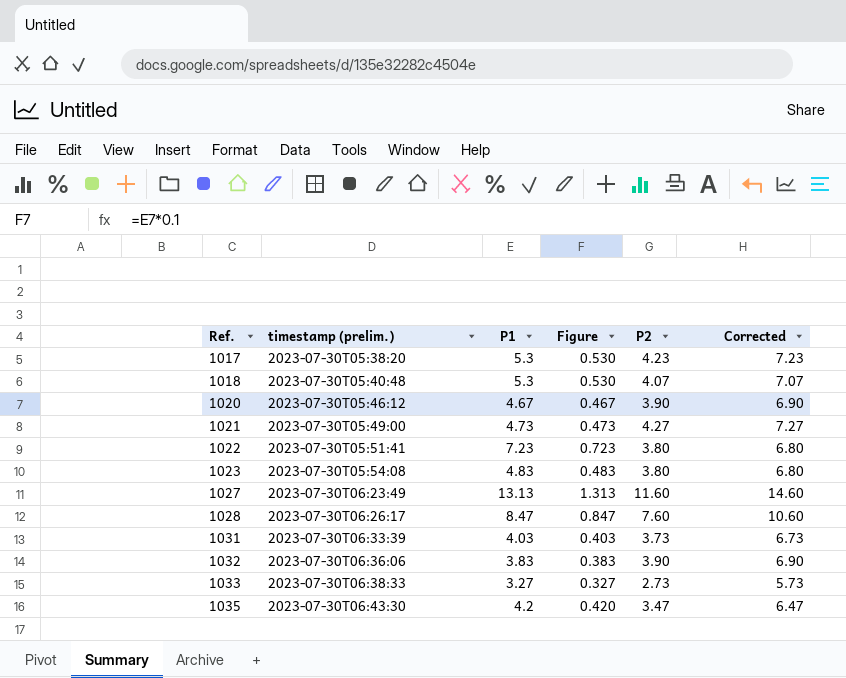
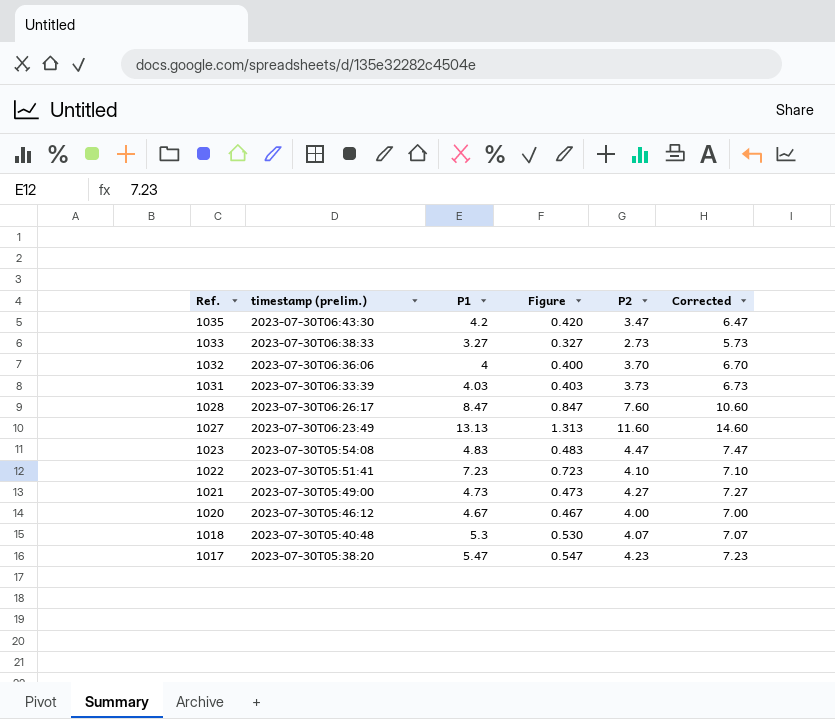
row order: Ref. ascending -> Ref. descending
1032 | P1: 3.83 -> 4
1032 | Figure: 0.383 -> 0.400
1032 | P2: 3.90 -> 3.70
1032 | Corrected: 6.90 -> 6.70
1023 | P2: 3.80 -> 4.47
1023 | Corrected: 6.80 -> 7.47
1022 | P2: 3.80 -> 4.10
1022 | Corrected: 6.80 -> 7.10
1020 | P2: 3.90 -> 4.00
1020 | Corrected: 6.90 -> 7.00
1017 | P1: 5.3 -> 5.47
1017 | Figure: 0.530 -> 0.547

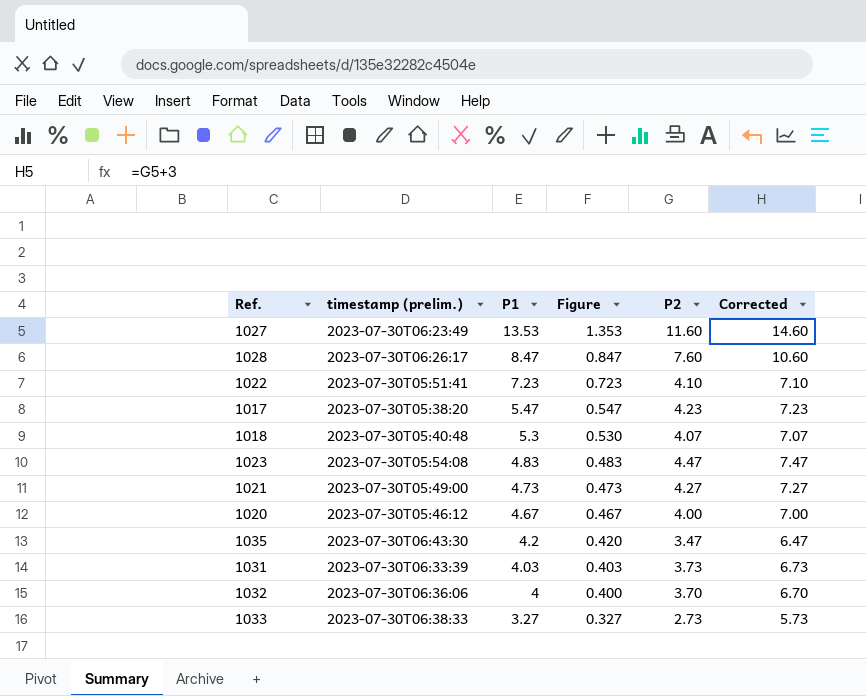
row order: Ref. descending -> P1 descending
1027 | P1: 13.13 -> 13.53
1027 | Figure: 1.313 -> 1.353

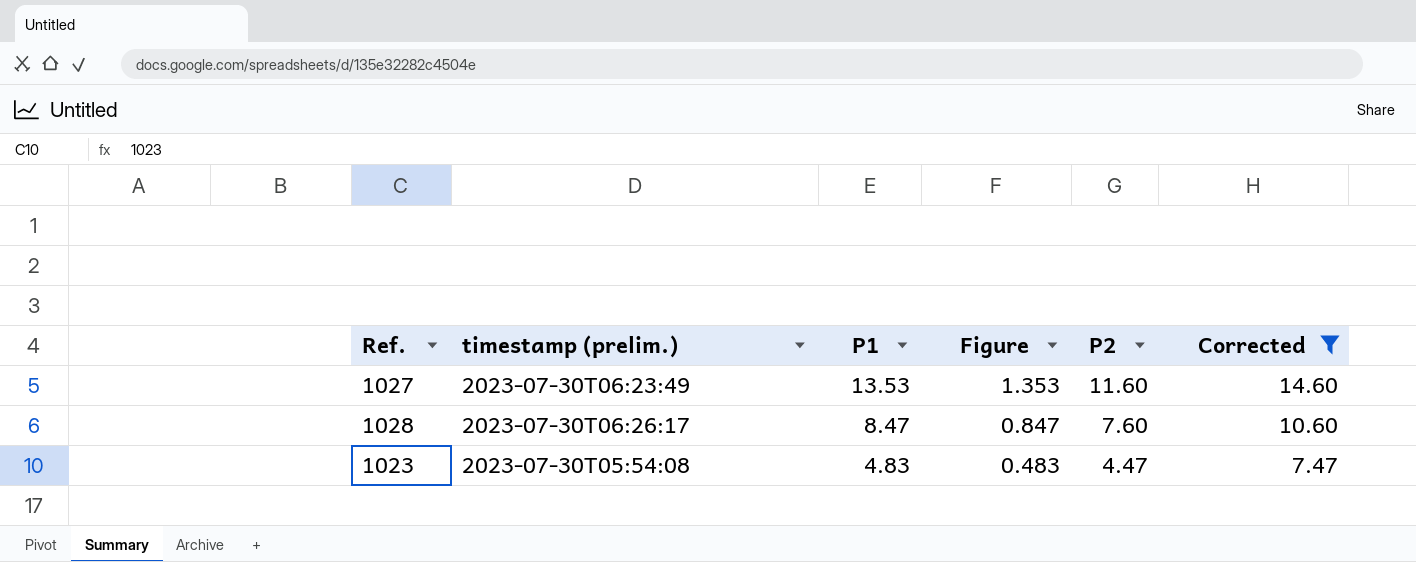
filter: none -> Corrected >= 7.47

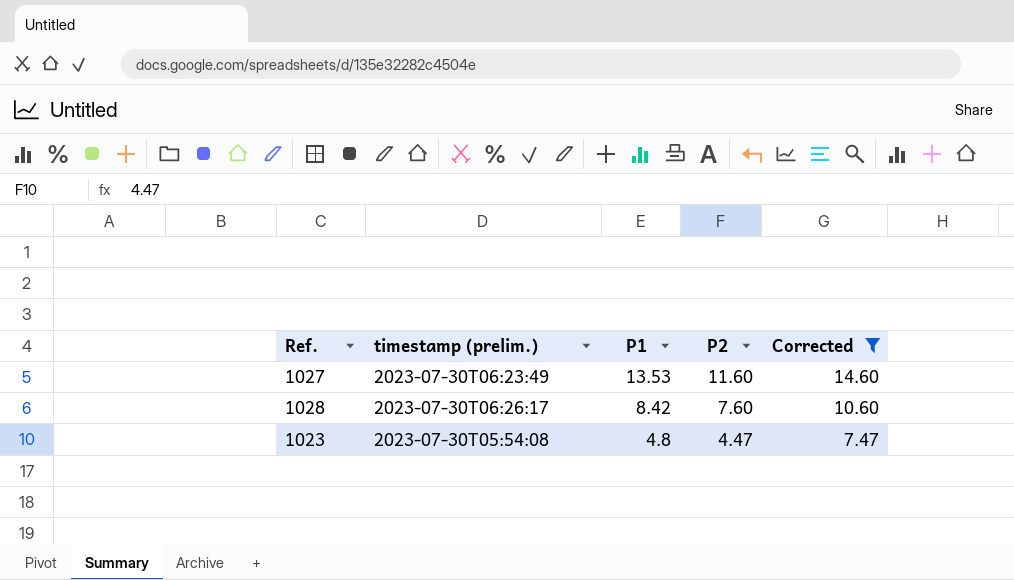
column Figure | formula: [P1] * 0.1 -> none
1028 | P1: 8.47 -> 8.42
1023 | P1: 4.83 -> 4.8

